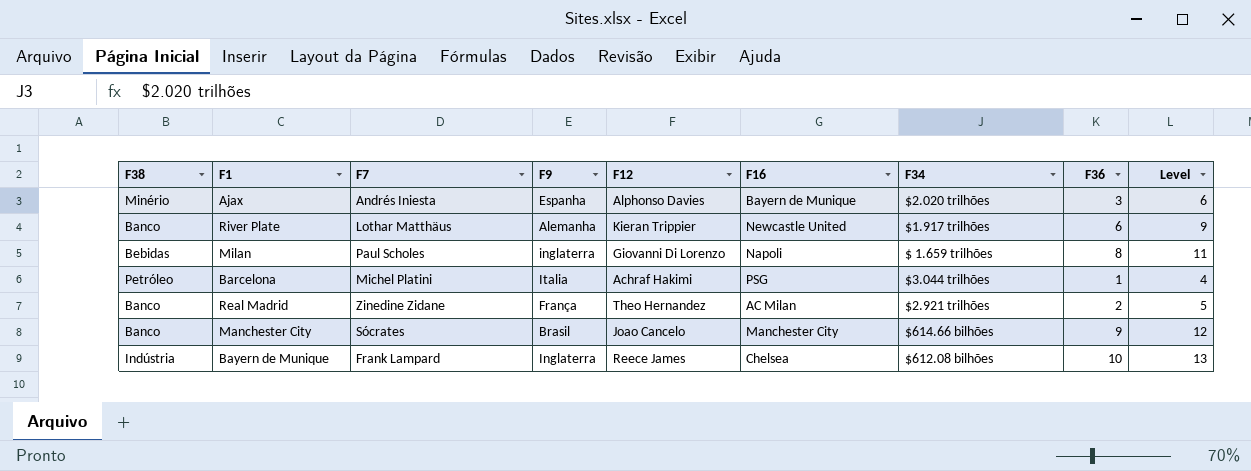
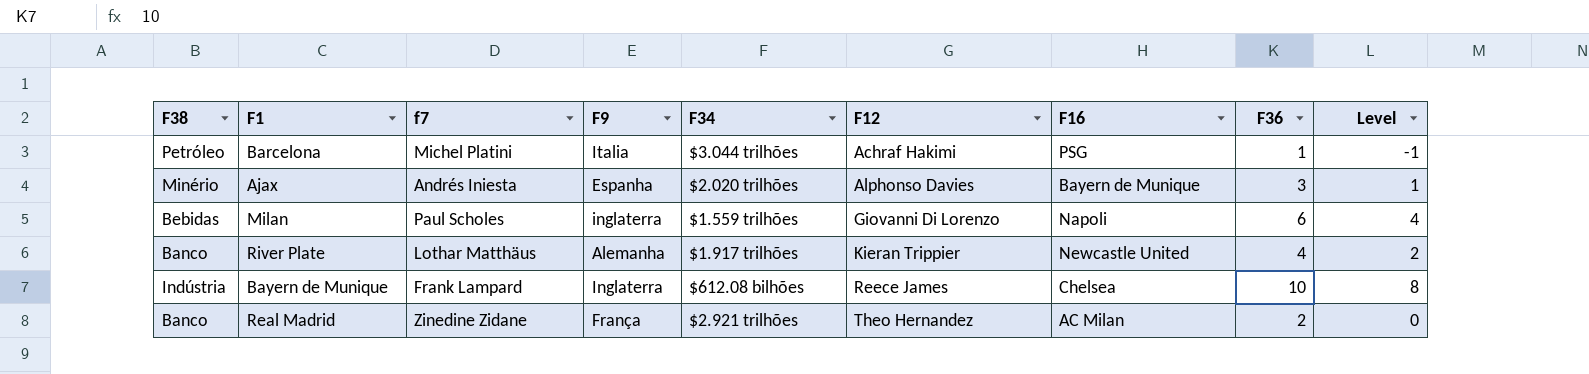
row order: none -> F12 ascending
column name: F7 -> f7
column F34 | position: 7 -> 5
column Level | formula: [F36] + 3 -> [F36] - 2
row Manchester City: Banco | Sócrates | Brasil | Joao Cancelo | Manchester City | $614.66 bilhões | 9 | 12 -> none
Milan | F34: $ 1.659 trilhões -> $1.559 trilhões
Milan | F36: 8 -> 6
River Plate | F36: 6 -> 4

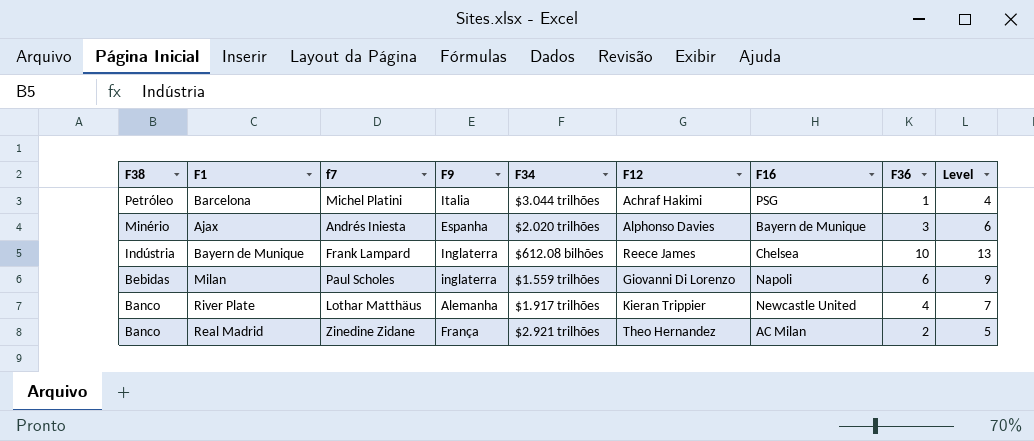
row order: F12 ascending -> F38 descending
column Level | formula: [F36] - 2 -> [F36] + 3

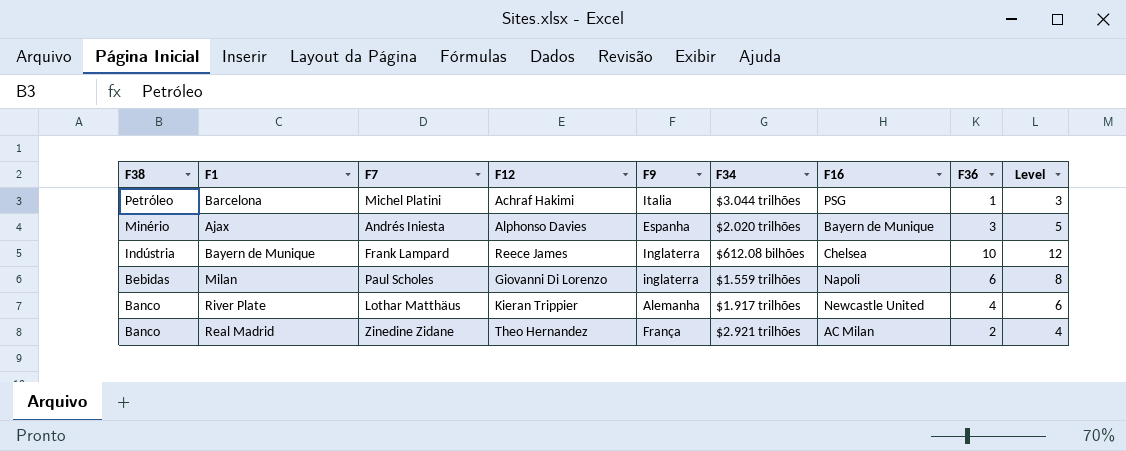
column name: f7 -> F7
column F12 | position: 6 -> 4
column Level | formula: [F36] + 3 -> [F36] + 2

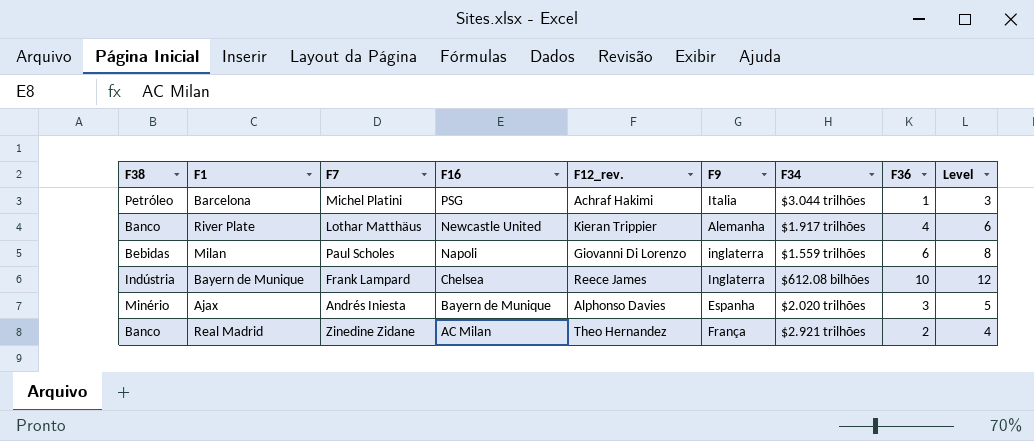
row order: F38 descending -> F16 descending
column F16 | position: 7 -> 4
column name: F12 -> F12_rev.

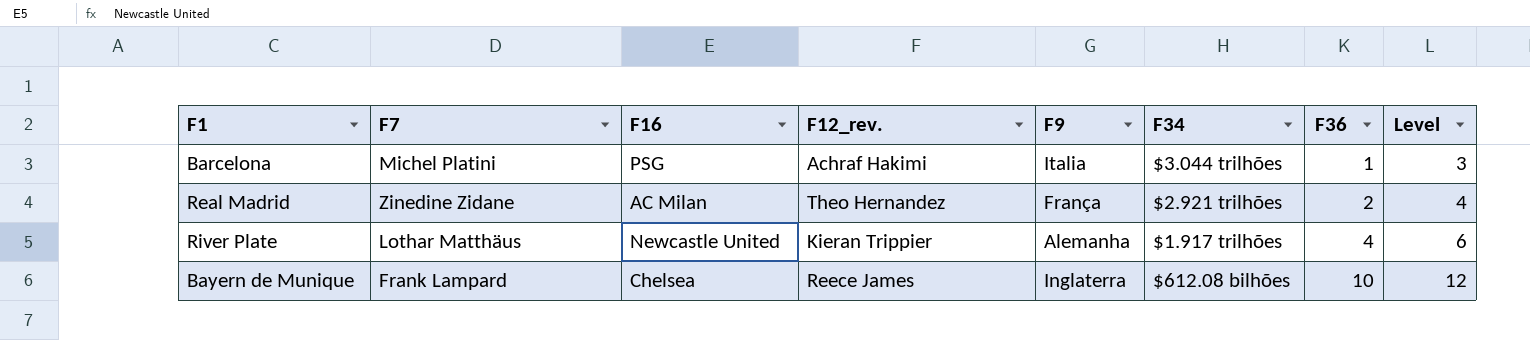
row order: F16 descending -> F36 ascending
column F38 | position: 1 -> none
row Milan: Bebidas | Paul Scholes | Napoli | Giovanni Di Lorenzo | inglaterra | $1.559 trilhões | 6 | 8 -> none
row Ajax: Minério | Andrés Iniesta | Bayern de Munique | Alphonso Davies | Espanha | $2.020 trilhões | 3 | 5 -> none

